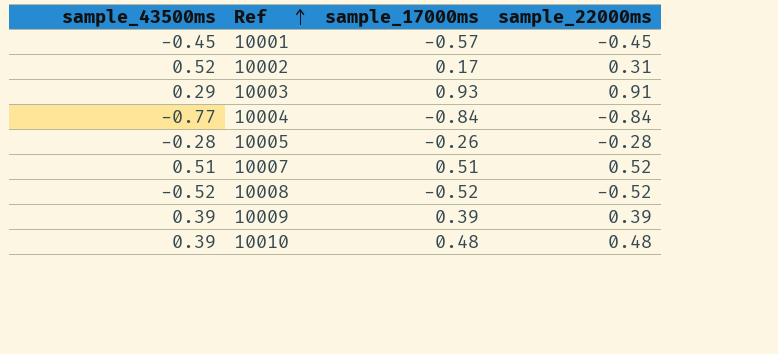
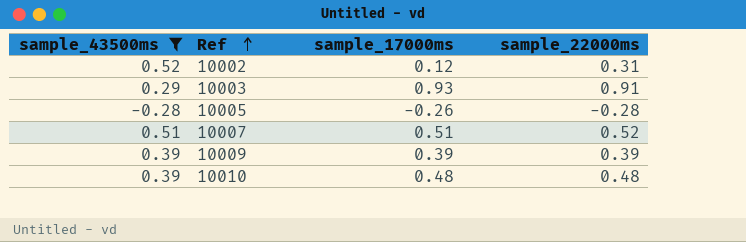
filter: none -> sample_43500ms >= -0.28
10002 | sample_17000ms: 0.17 -> 0.12

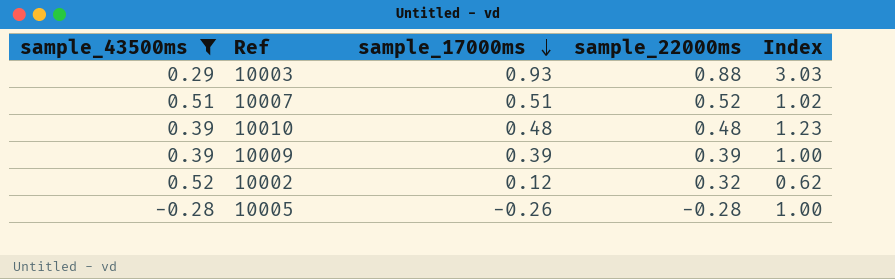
row order: Ref ascending -> sample_17000ms descending
column Index | formula: none -> [sample_22000ms] / [sample_43500ms]
10003 | sample_22000ms: 0.91 -> 0.88
10002 | sample_22000ms: 0.31 -> 0.32

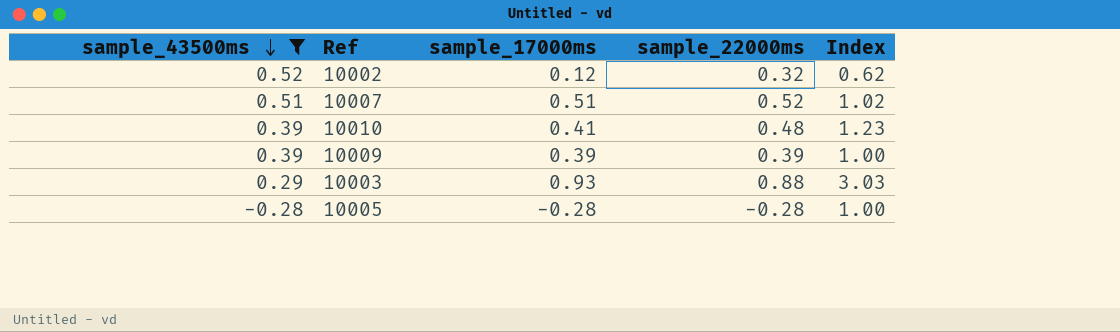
row order: sample_17000ms descending -> sample_43500ms descending
10010 | sample_17000ms: 0.48 -> 0.41
10005 | sample_17000ms: -0.26 -> -0.28

